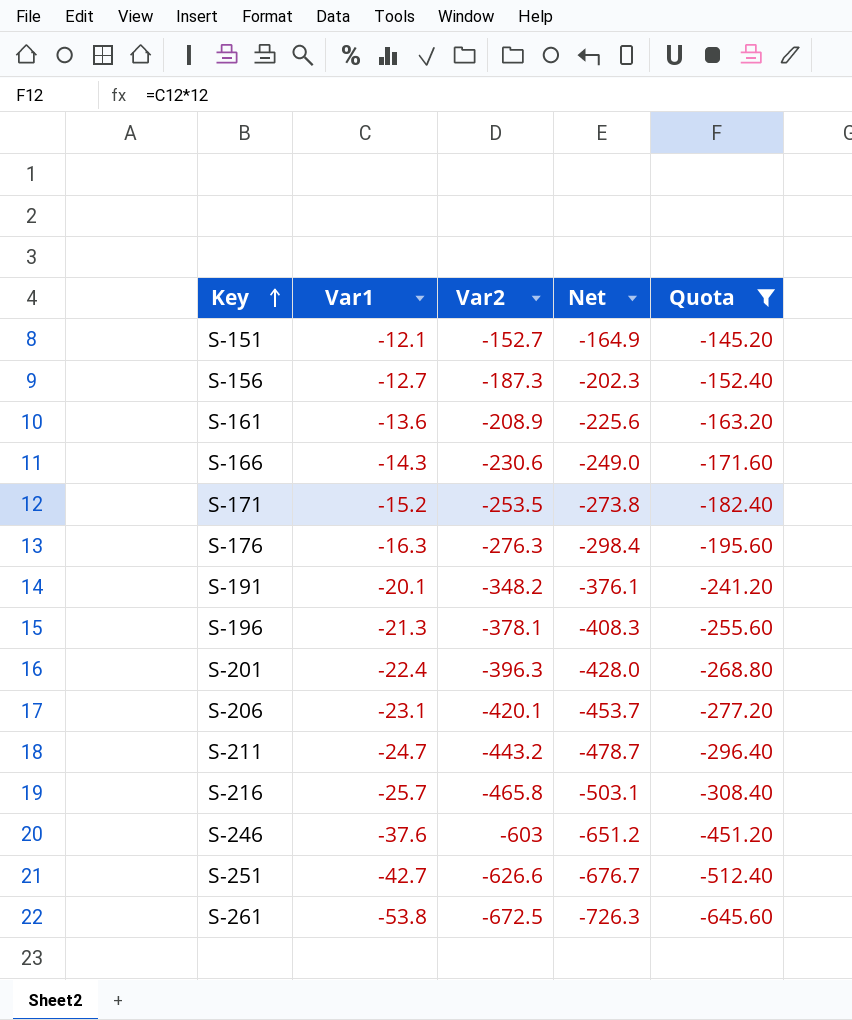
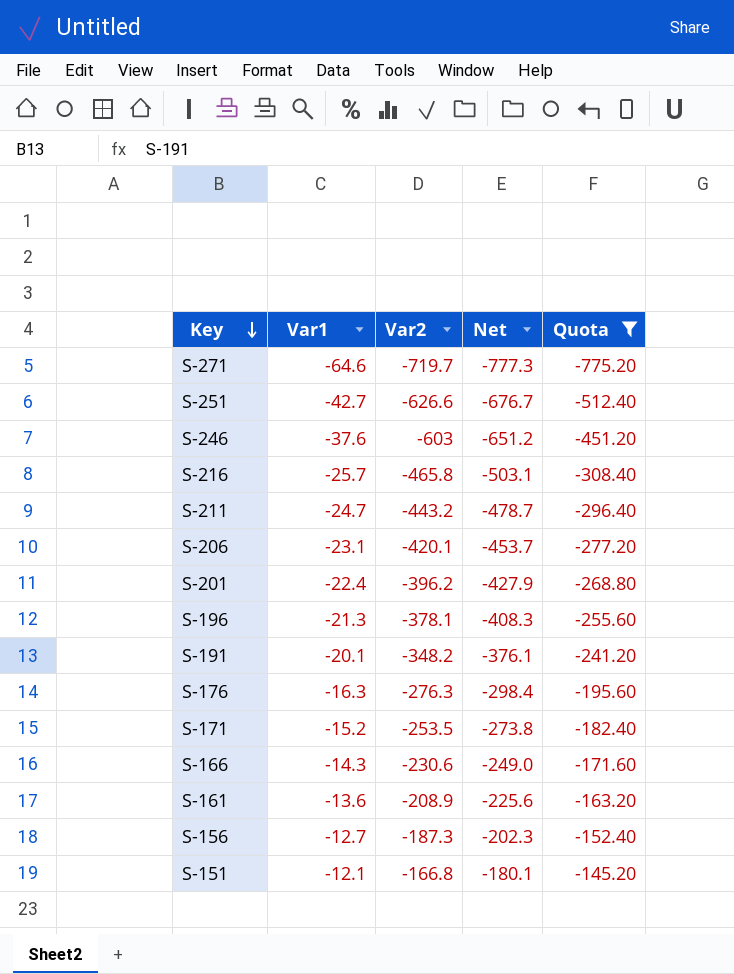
row order: Key ascending -> Key descending
row S-261: -53.8 | -672.5 | -726.3 | -645.60 -> none
row S-271: none -> -64.6 | -719.7 | -777.3 | -775.20
S-201 | Var2: -396.3 -> -396.2
S-201 | Net: -428.0 -> -427.9
S-151 | Var2: -152.7 -> -166.8
S-151 | Net: -164.9 -> -180.1

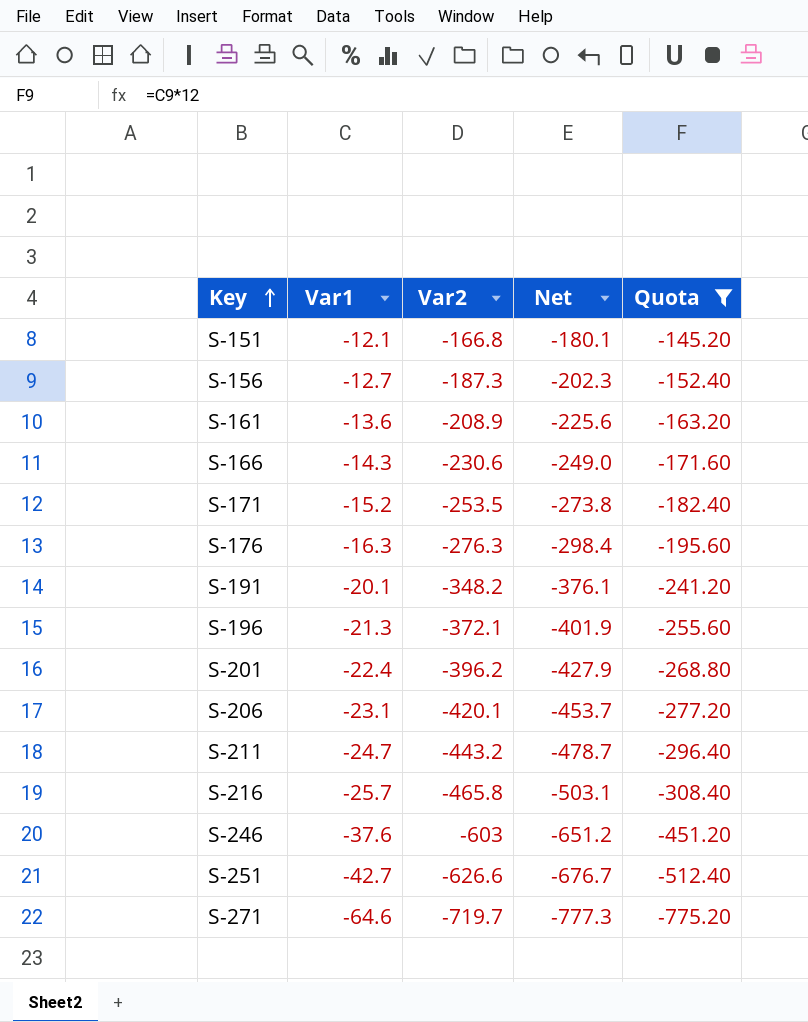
row order: Key descending -> Key ascending
S-196 | Var2: -378.1 -> -372.1
S-196 | Net: -408.3 -> -401.9

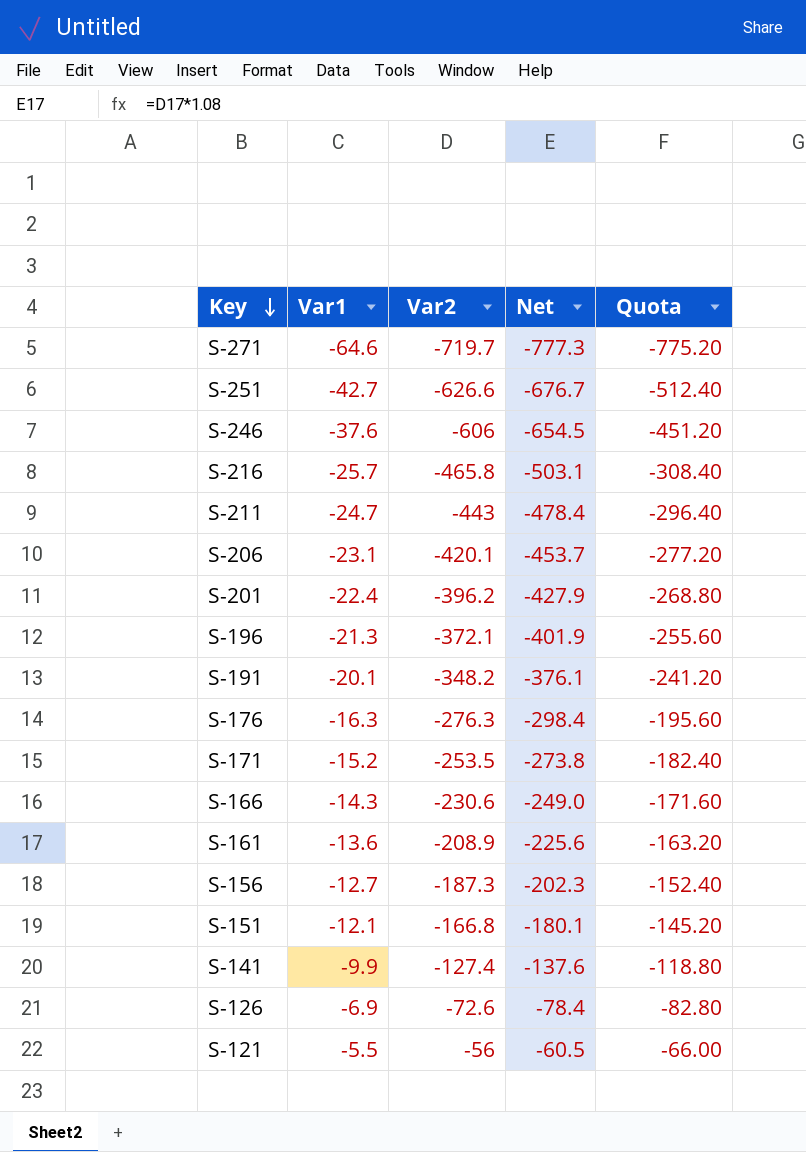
filter: Quota <= -145.20 -> none
row order: Key ascending -> Key descending
S-246 | Var2: -603 -> -606
S-246 | Net: -651.2 -> -654.5
S-211 | Var2: -443.2 -> -443
S-211 | Net: -478.7 -> -478.4

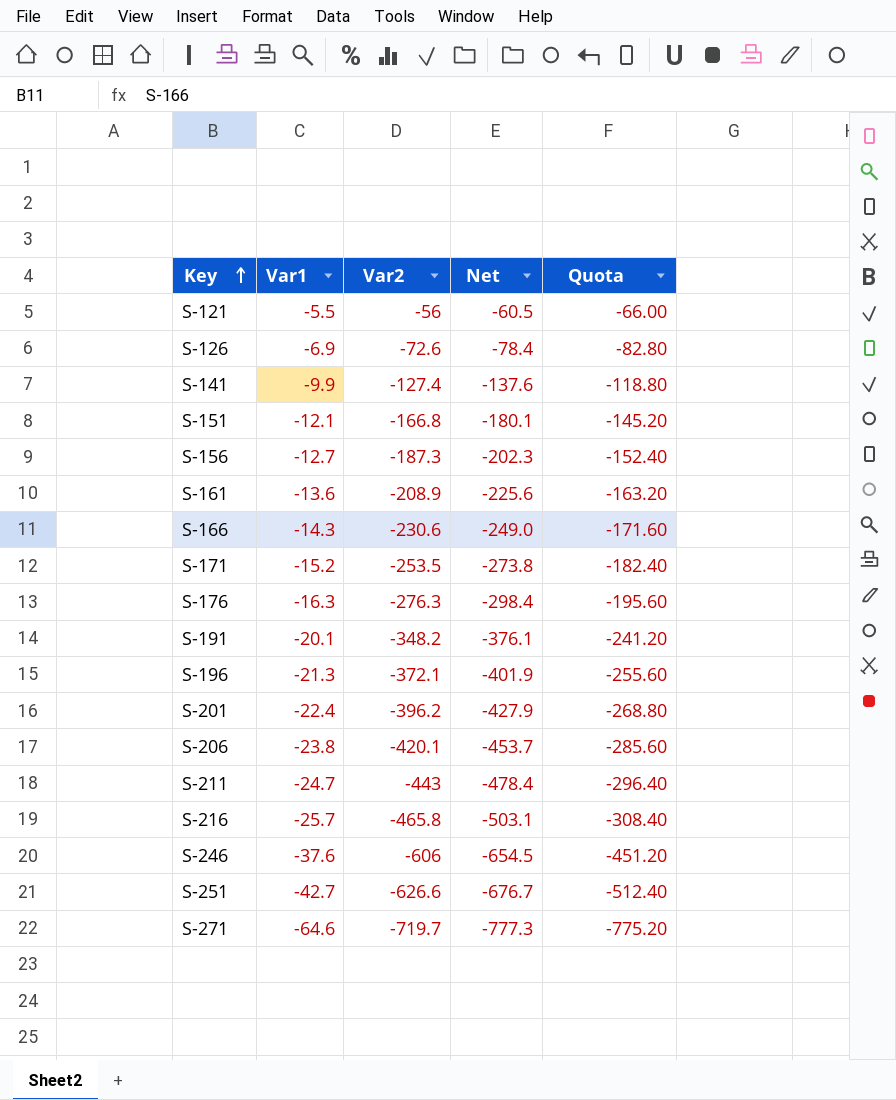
row order: Key descending -> Key ascending
S-206 | Var1: -23.1 -> -23.8
S-206 | Quota: -277.20 -> -285.60

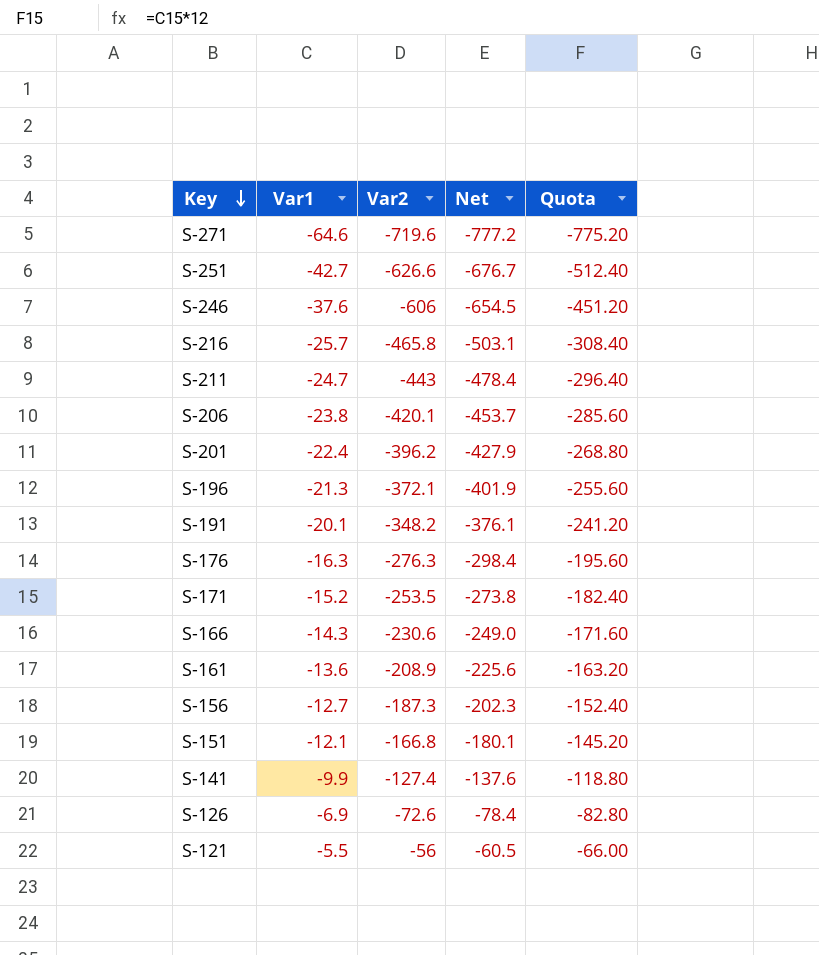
row order: Key ascending -> Key descending
S-271 | Var2: -719.7 -> -719.6
S-271 | Net: -777.3 -> -777.2

